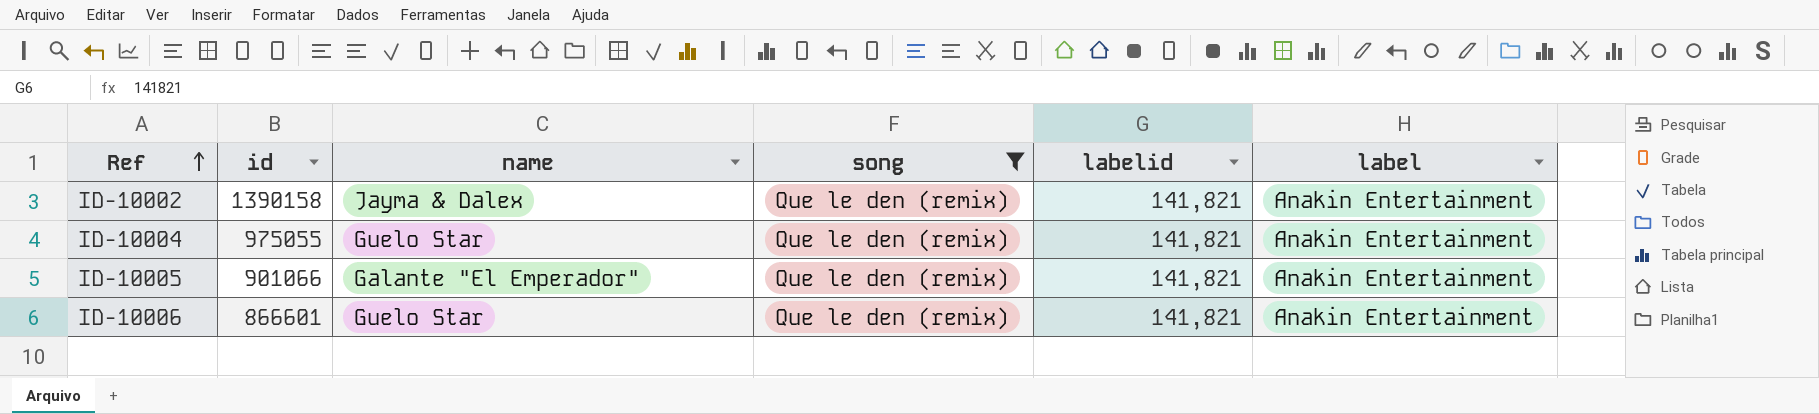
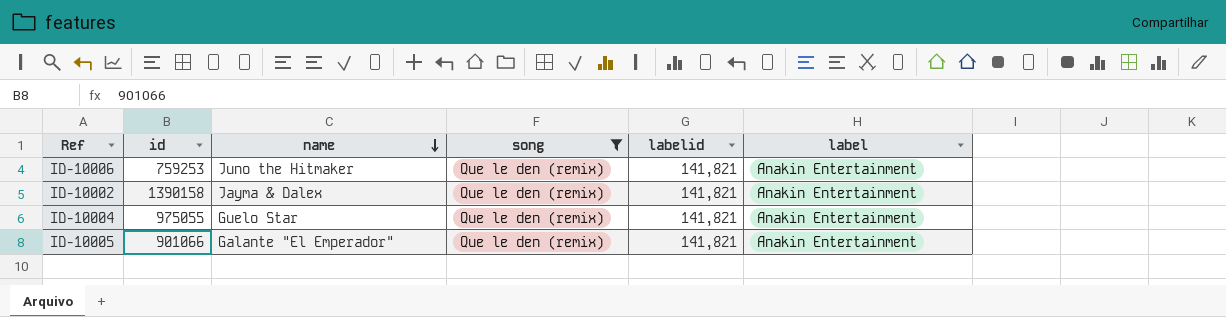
row order: Ref ascending -> name descending
ID-10006 | id: 866601 -> 759253
ID-10006 | name: Guelo Star -> Juno the Hitmaker

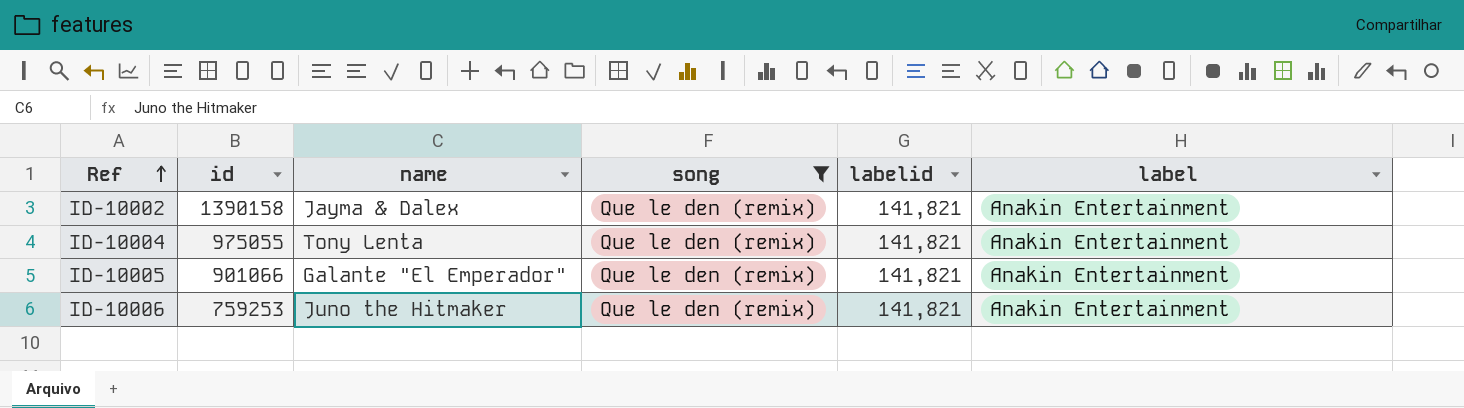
row order: name descending -> Ref ascending
ID-10004 | name: Guelo Star -> Tony Lenta

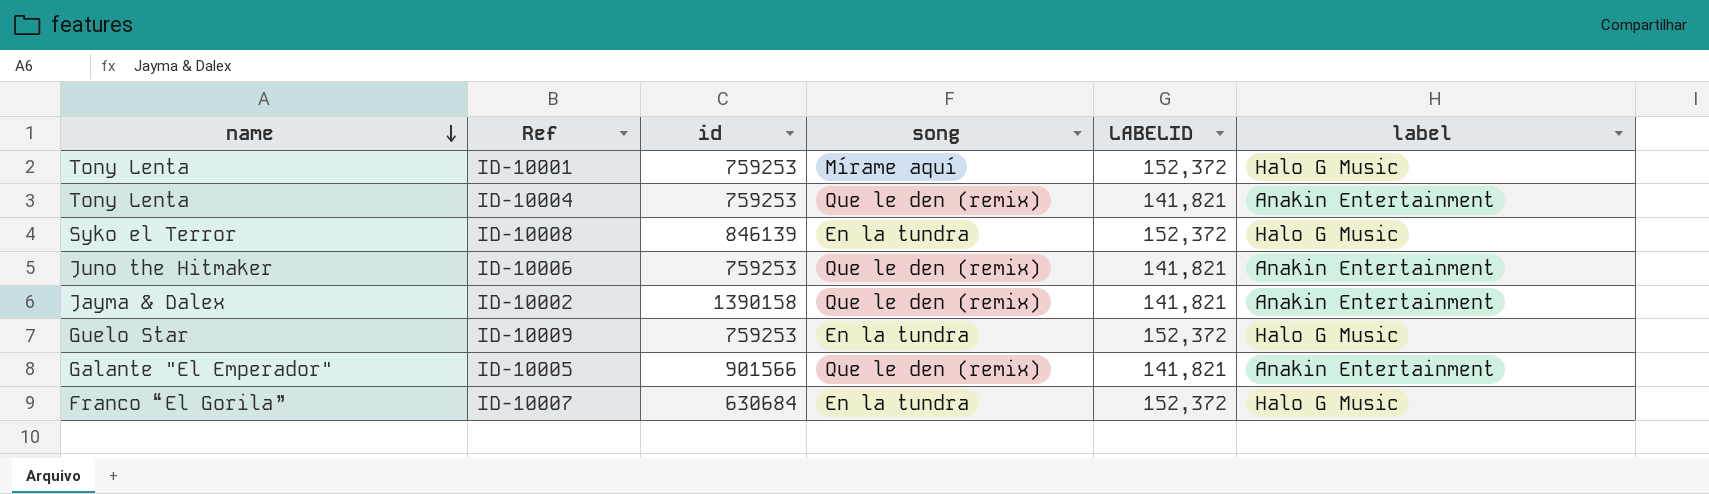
filter: song = Que le den (remix) -> none
row order: Ref ascending -> name descending
column name | position: 3 -> 1
column name: labelid -> LABELID
ID-10004 | id: 975055 -> 759253
ID-10005 | id: 901066 -> 901566

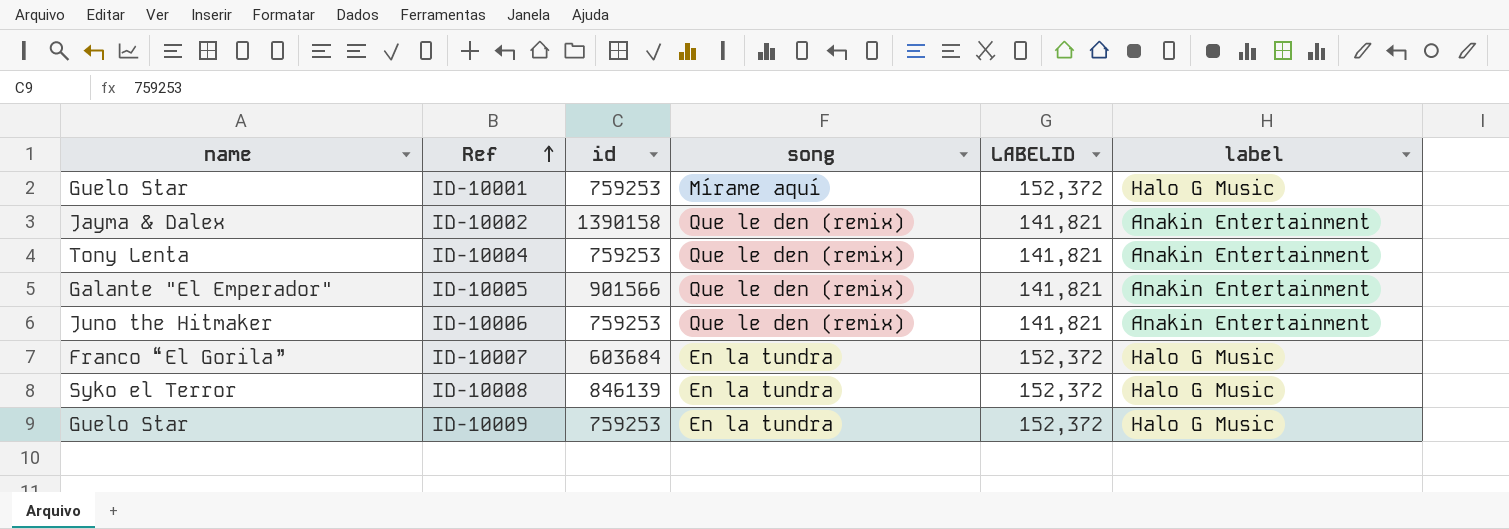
row order: name descending -> Ref ascending
ID-10001 | name: Tony Lenta -> Guelo Star
ID-10007 | id: 630684 -> 603684

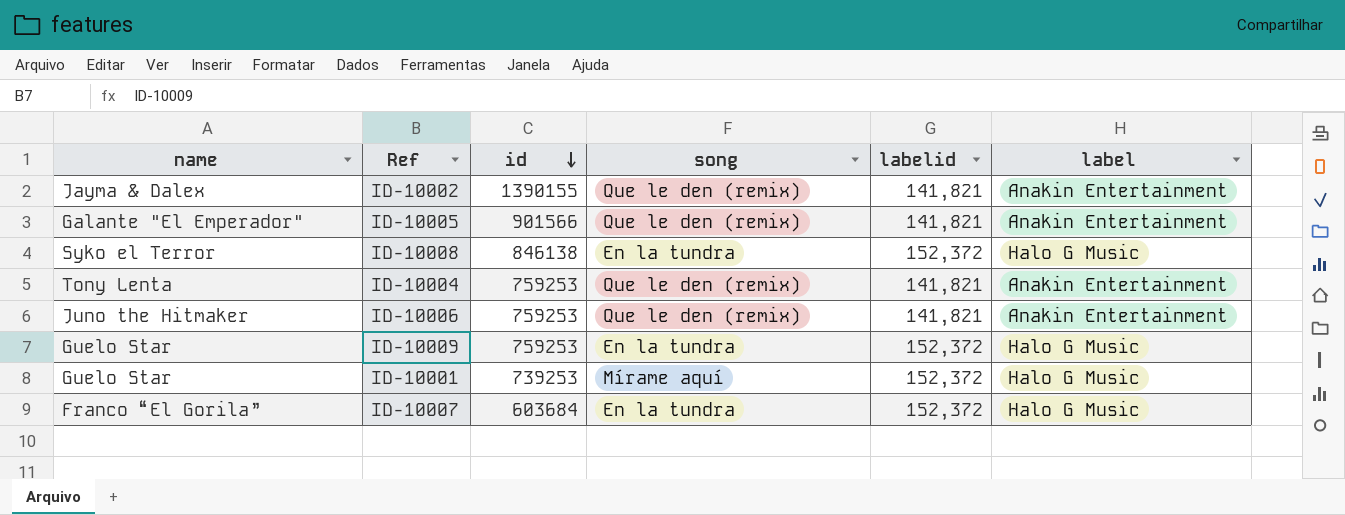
row order: Ref ascending -> id descending
column name: LABELID -> labelid
ID-10002 | id: 1390158 -> 1390155
ID-10008 | id: 846139 -> 846138
ID-10001 | id: 759253 -> 739253

